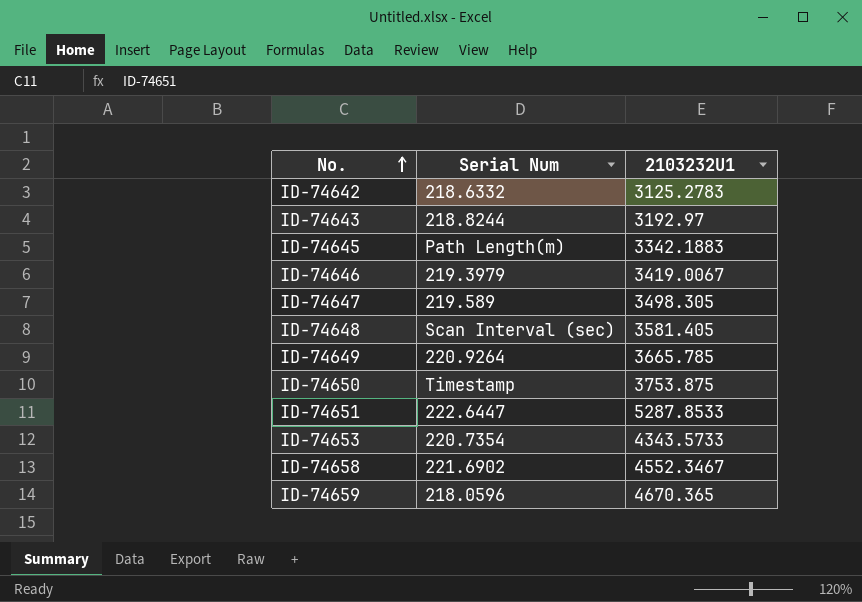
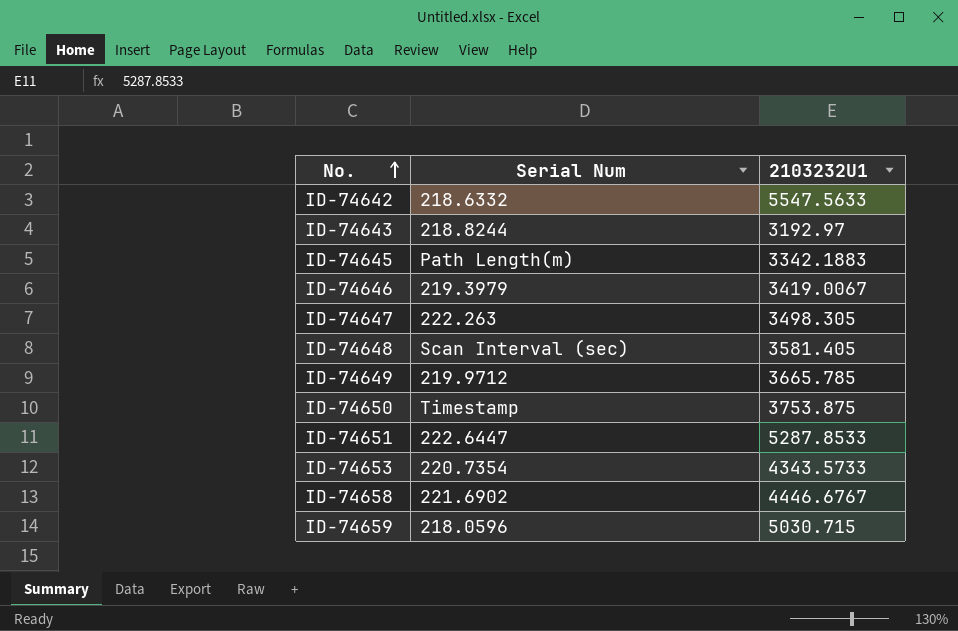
ID-74642 | 2103232U1: 3125.2783 -> 5547.5633
ID-74647 | Serial Num: 219.589 -> 222.263
ID-74649 | Serial Num: 220.9264 -> 219.9712
ID-74658 | 2103232U1: 4552.3467 -> 4446.6767
ID-74659 | 2103232U1: 4670.365 -> 5030.715

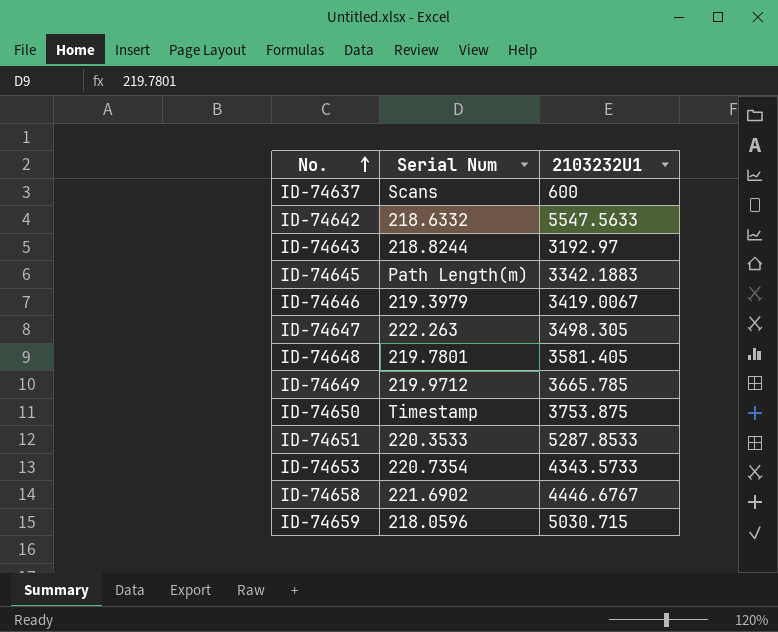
row ID-74637: none -> Scans | 600
ID-74648 | Serial Num: Scan Interval (sec) -> 219.7801
ID-74651 | Serial Num: 222.6447 -> 220.3533

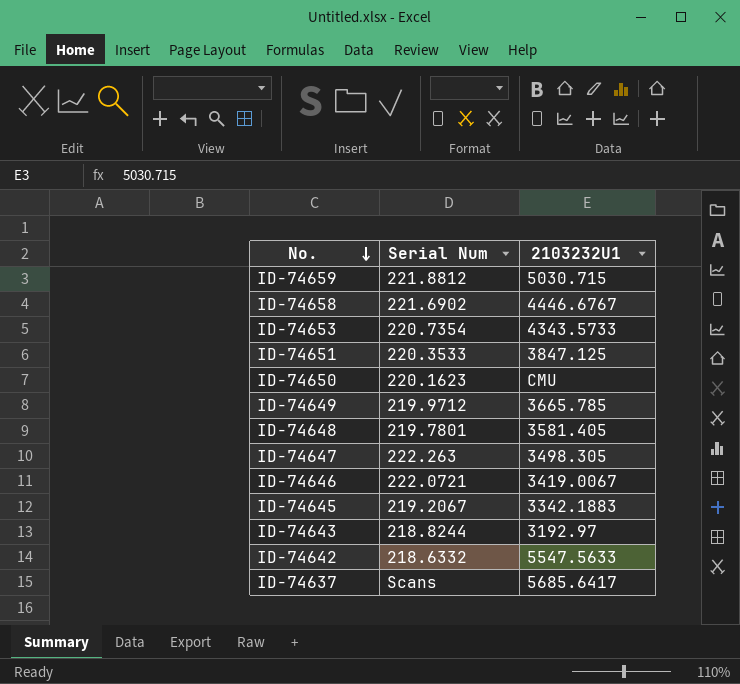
row order: No. ascending -> No. descending
ID-74659 | Serial Num: 218.0596 -> 221.8812
ID-74651 | 2103232U1: 5287.8533 -> 3847.125
ID-74650 | Serial Num: Timestamp -> 220.1623
ID-74650 | 2103232U1: 3753.875 -> CMU
ID-74646 | Serial Num: 219.3979 -> 222.0721
ID-74645 | Serial Num: Path Length(m) -> 219.2067
ID-74637 | 2103232U1: 600 -> 5685.6417

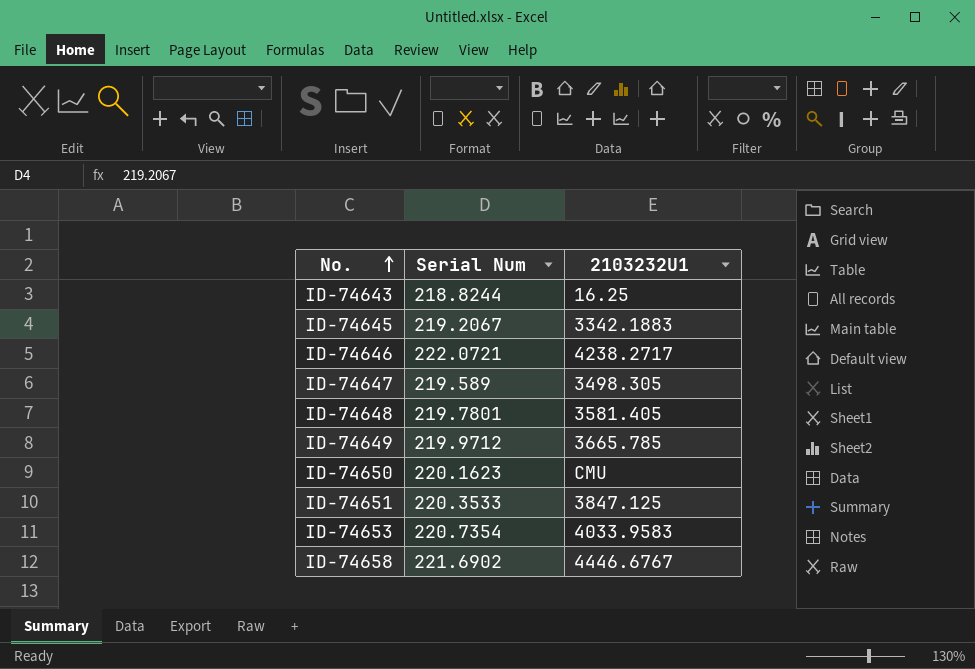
row order: No. descending -> No. ascending
row ID-74659: 221.8812 | 5030.715 -> none
row ID-74642: 218.6332 | 5547.5633 -> none
row ID-74637: Scans | 5685.6417 -> none
ID-74643 | 2103232U1: 3192.97 -> 16.25
ID-74646 | 2103232U1: 3419.0067 -> 4238.2717
ID-74647 | Serial Num: 222.263 -> 219.589
ID-74653 | 2103232U1: 4343.5733 -> 4033.9583

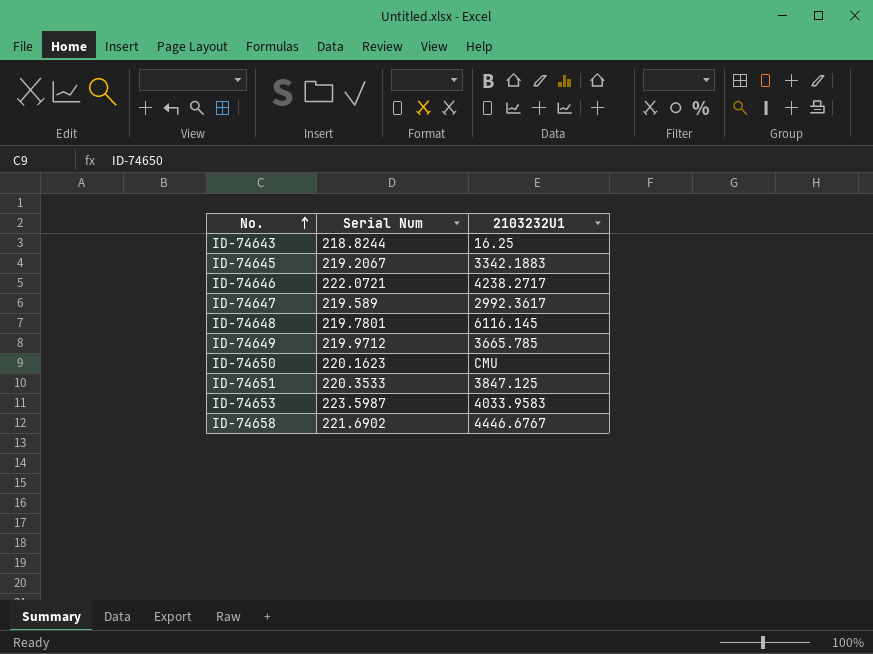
ID-74647 | 2103232U1: 3498.305 -> 2992.3617
ID-74648 | 2103232U1: 3581.405 -> 6116.145
ID-74653 | Serial Num: 220.7354 -> 223.5987

